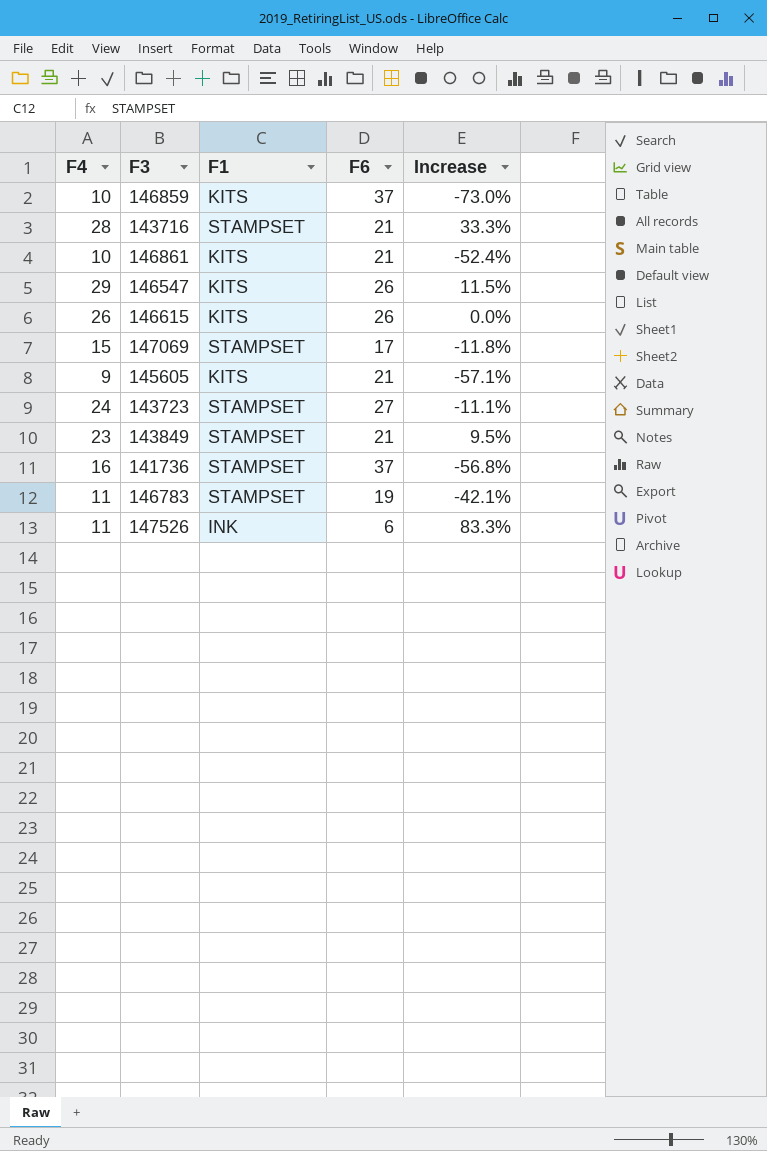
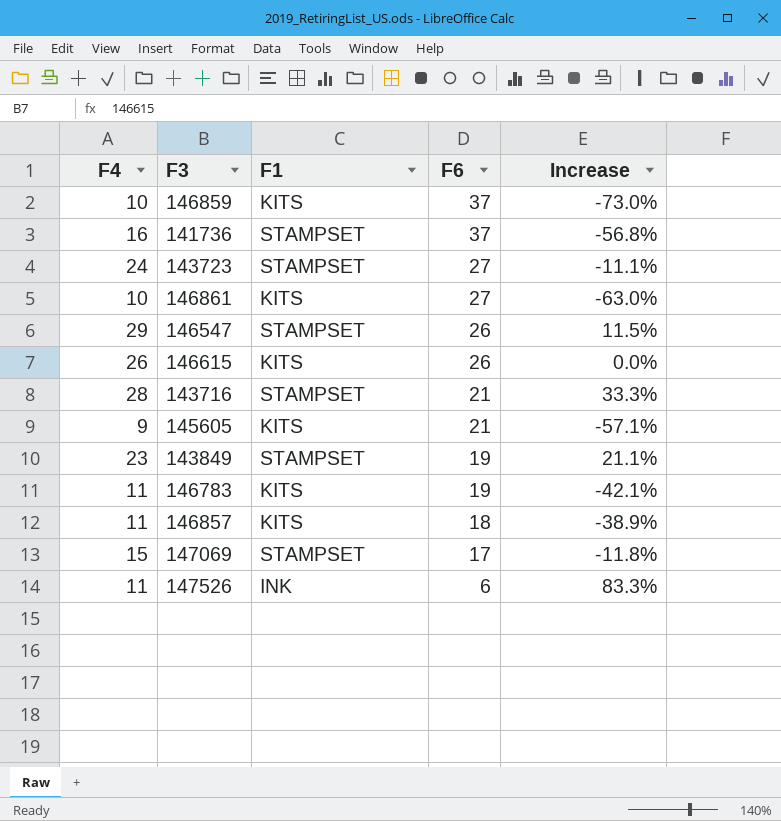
row order: none -> F6 descending
146861 | F6: 21 -> 27
146861 | Increase: -52.4% -> -63.0%
146547 | F1: KITS -> STAMPSET
143849 | F6: 21 -> 19
143849 | Increase: 9.5% -> 21.1%
146783 | F1: STAMPSET -> KITS
row 146857: none -> 11 | KITS | 18 | -38.9%

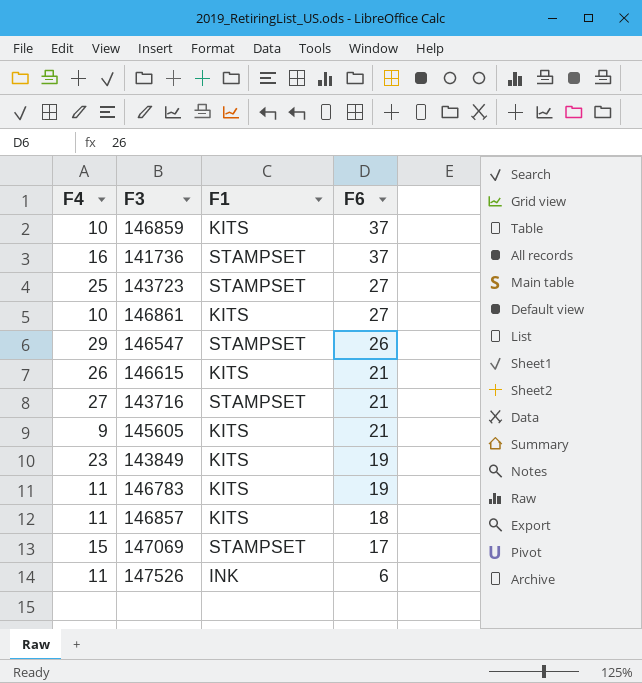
column Increase | formula: ([F4] - [F6]) / [F6] -> none
143723 | F4: 24 -> 25
146615 | F6: 26 -> 21
143716 | F4: 28 -> 27
143849 | F1: STAMPSET -> KITS

